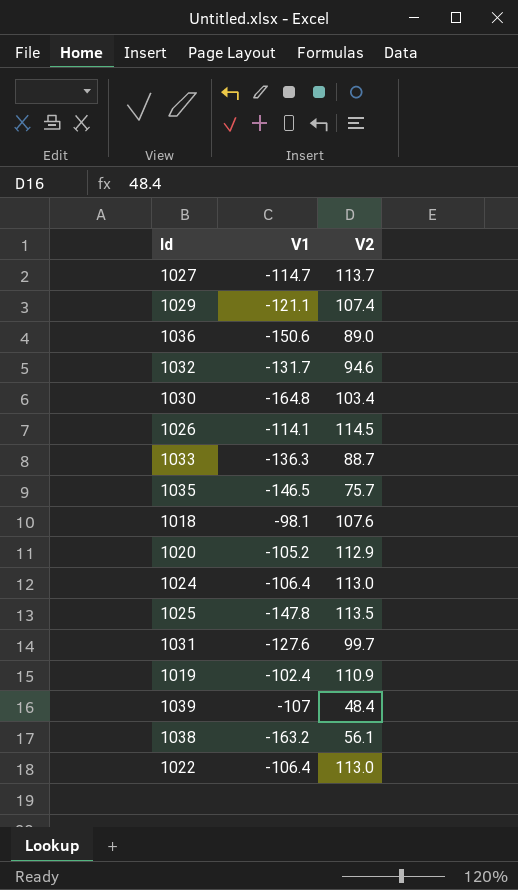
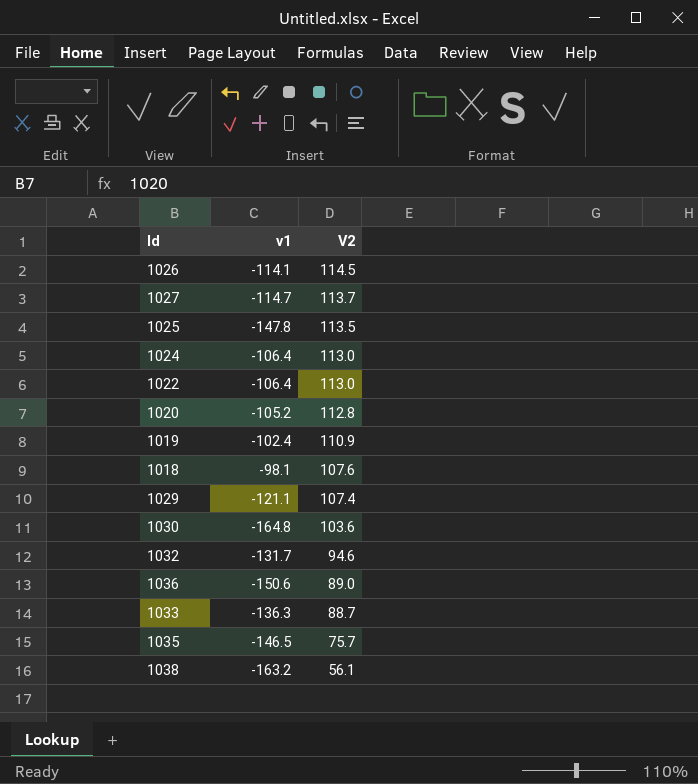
row order: none -> V2 descending
column name: V1 -> v1
row 1031: -127.6 | 99.7 -> none
row 1039: -107 | 48.4 -> none
1020 | V2: 112.9 -> 112.8
1030 | V2: 103.4 -> 103.6

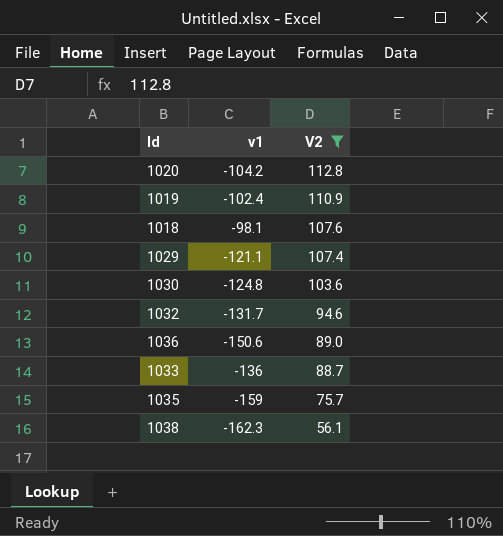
filter: none -> V2 <= 112.8
1020 | v1: -105.2 -> -104.2
1030 | v1: -164.8 -> -124.8
1033 | v1: -136.3 -> -136
1035 | v1: -146.5 -> -159
1038 | v1: -163.2 -> -162.3

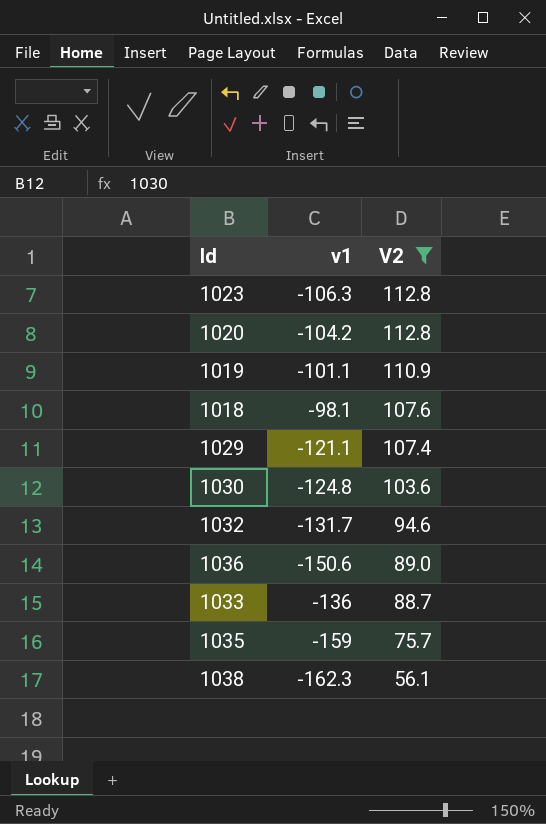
row 1023: none -> -106.3 | 112.8
1019 | v1: -102.4 -> -101.1

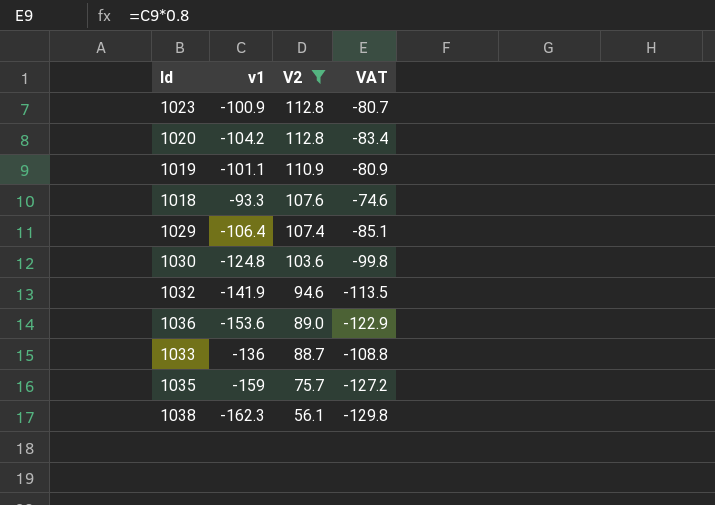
column VAT | formula: none -> [v1] * 0.8
1023 | v1: -106.3 -> -100.9
1018 | v1: -98.1 -> -93.3
1029 | v1: -121.1 -> -106.4
1032 | v1: -131.7 -> -141.9
1036 | v1: -150.6 -> -153.6

